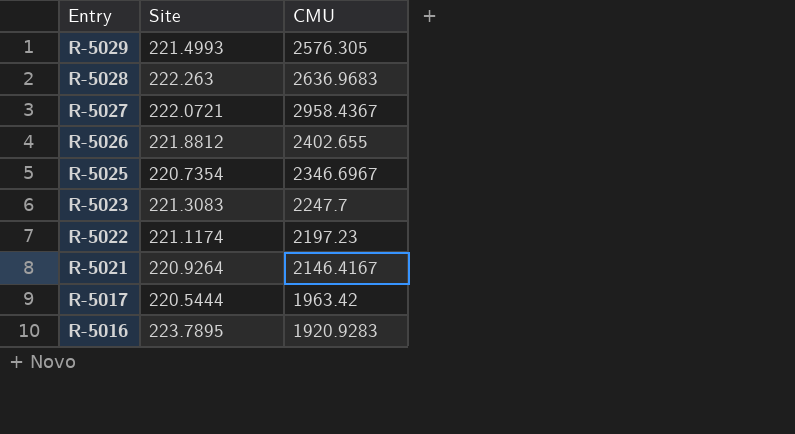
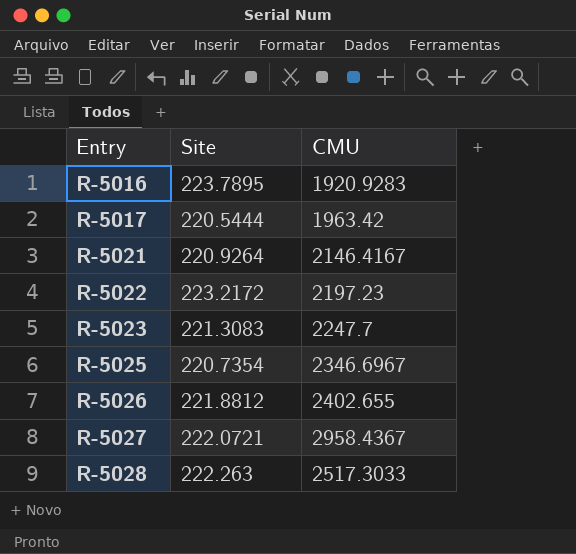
row order: Entry descending -> Entry ascending
row R-5029: 221.4993 | 2576.305 -> none
R-5022 | Site: 221.1174 -> 223.2172
R-5028 | CMU: 2636.9683 -> 2517.3033

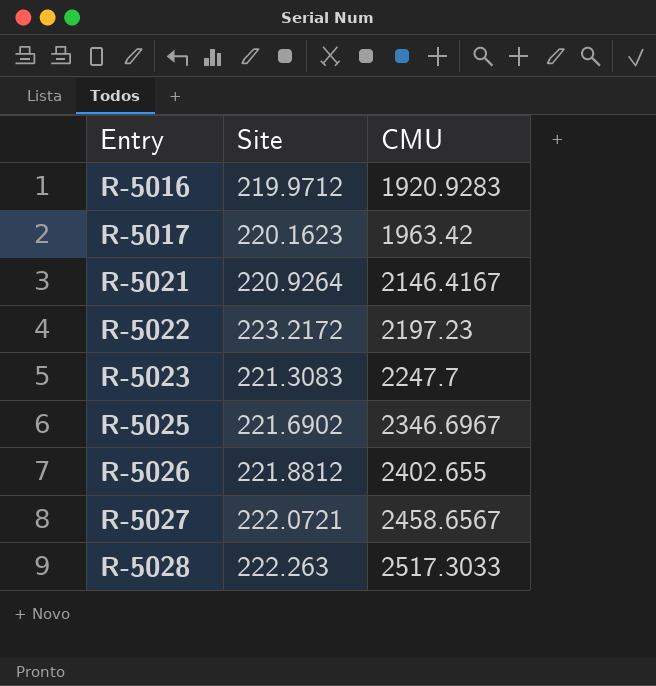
R-5016 | Site: 223.7895 -> 219.9712
R-5017 | Site: 220.5444 -> 220.1623
R-5025 | Site: 220.7354 -> 221.6902
R-5027 | CMU: 2958.4367 -> 2458.6567

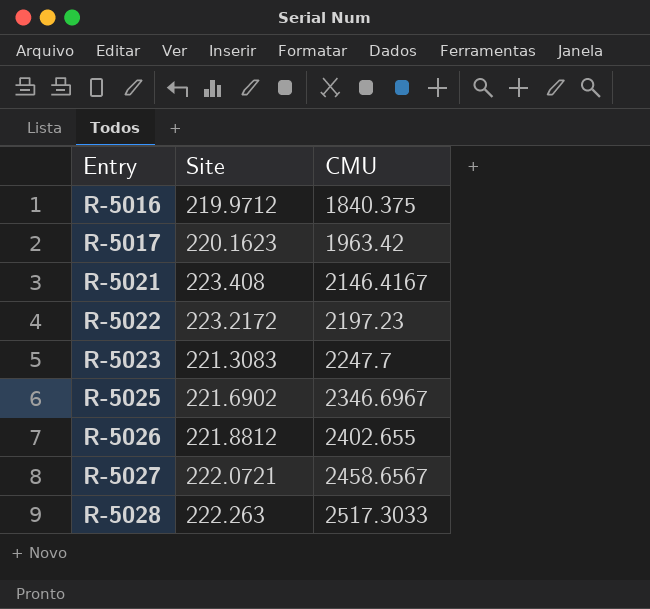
R-5016 | CMU: 1920.9283 -> 1840.375
R-5021 | Site: 220.9264 -> 223.408

